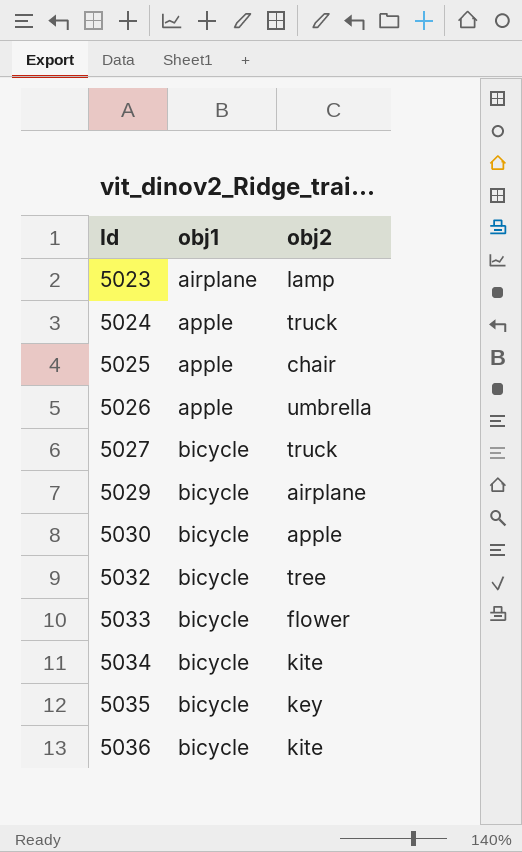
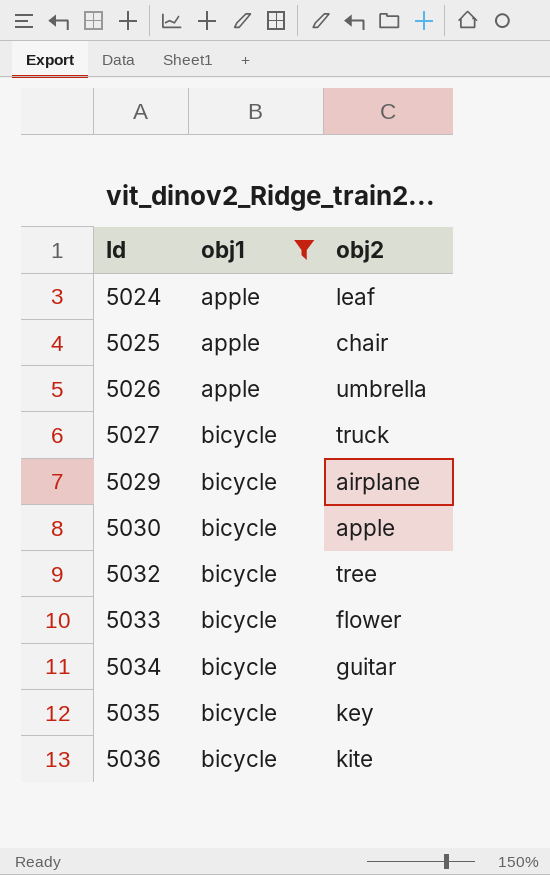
filter: none -> obj1 != airplane
5024 | obj2: truck -> leaf
5034 | obj2: kite -> guitar

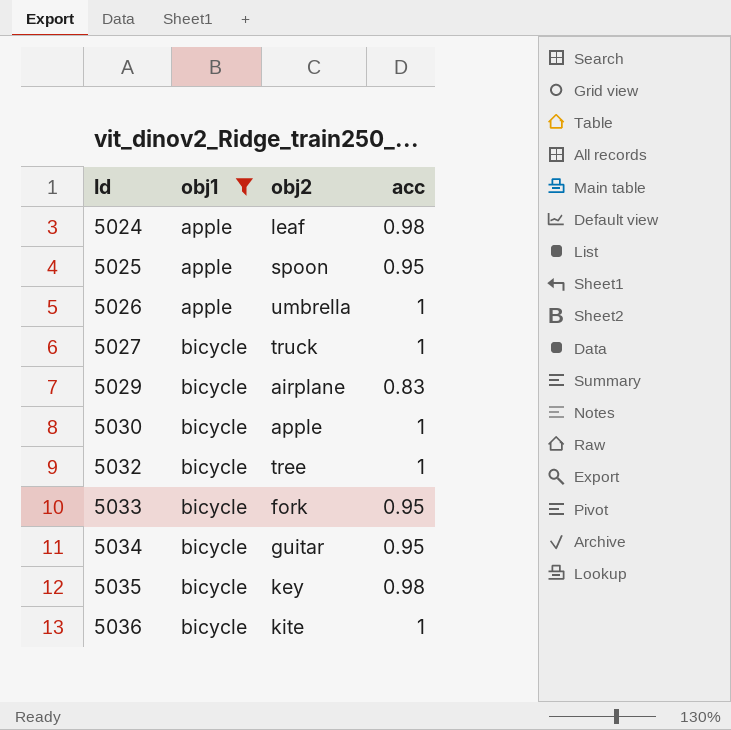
column acc | position: none -> 4
5025 | obj2: chair -> spoon
5033 | obj2: flower -> fork

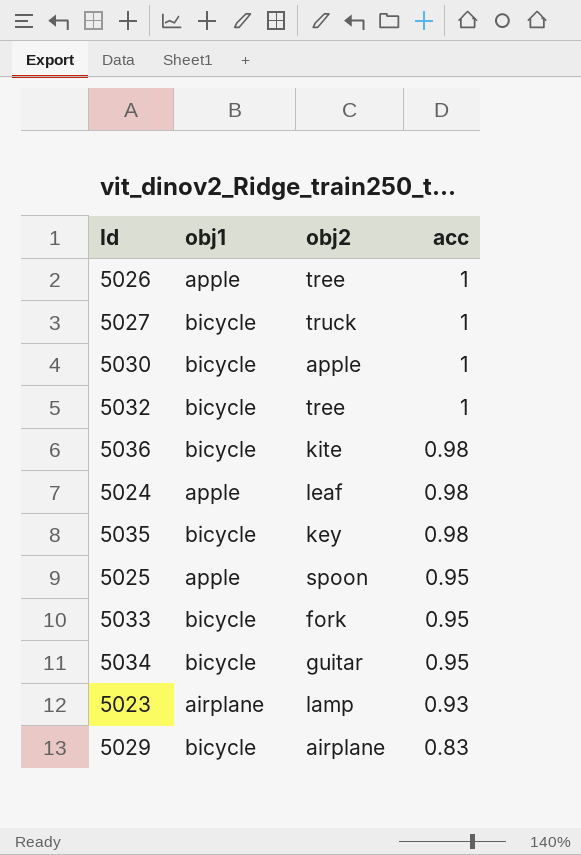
filter: obj1 != airplane -> none
row order: Id ascending -> acc descending
5026 | obj2: umbrella -> tree
5036 | acc: 1 -> 0.98

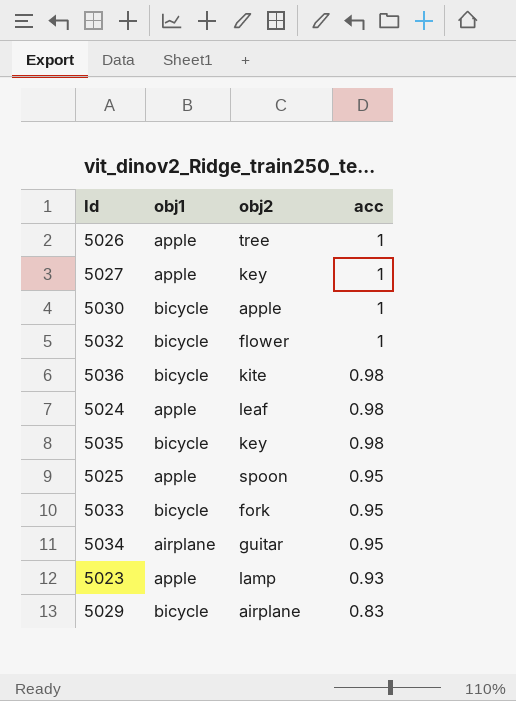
5027 | obj1: bicycle -> apple
5027 | obj2: truck -> key
5032 | obj2: tree -> flower
5034 | obj1: bicycle -> airplane
5023 | obj1: airplane -> apple

